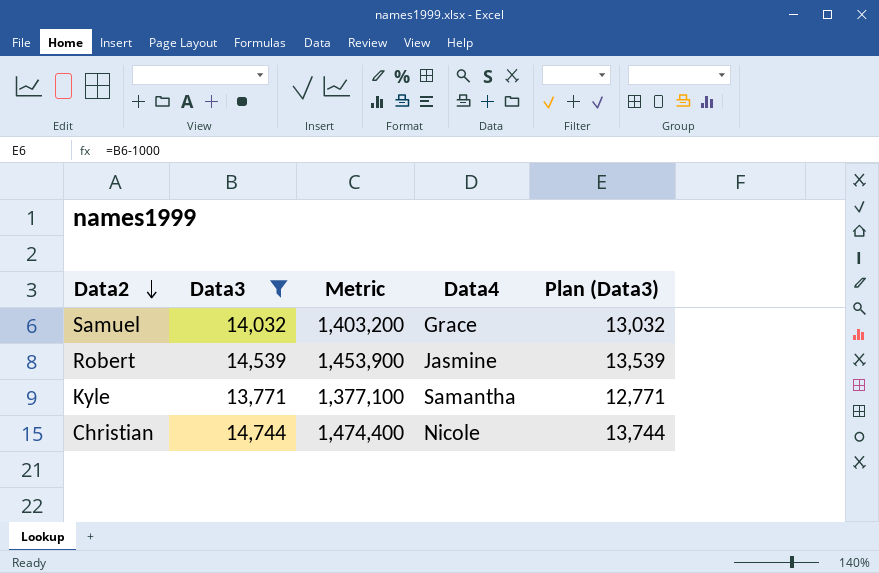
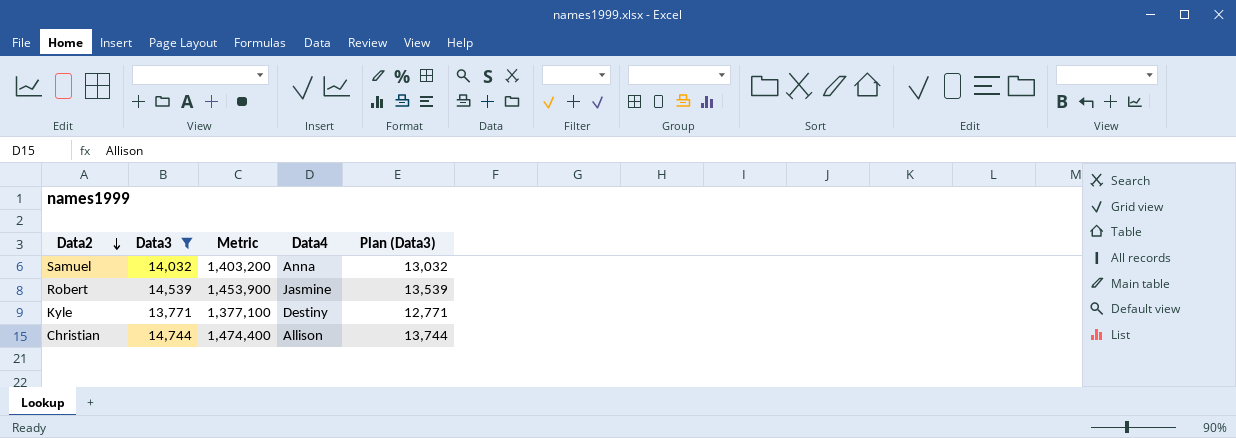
Samuel | Data4: Grace -> Anna
Kyle | Data4: Samantha -> Destiny
Christian | Data4: Nicole -> Allison

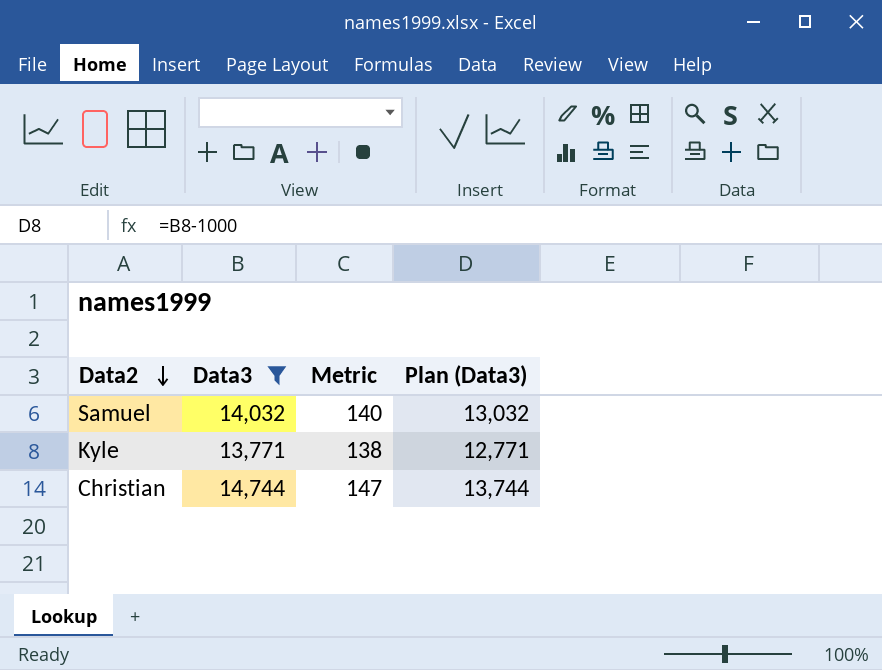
column Data4 | position: 4 -> none
column Metric | formula: [Data3] * 100 -> [Data3] * 0.01
row Robert: 14,539 | 1,453,900 | Jasmine | 13,539 -> none

